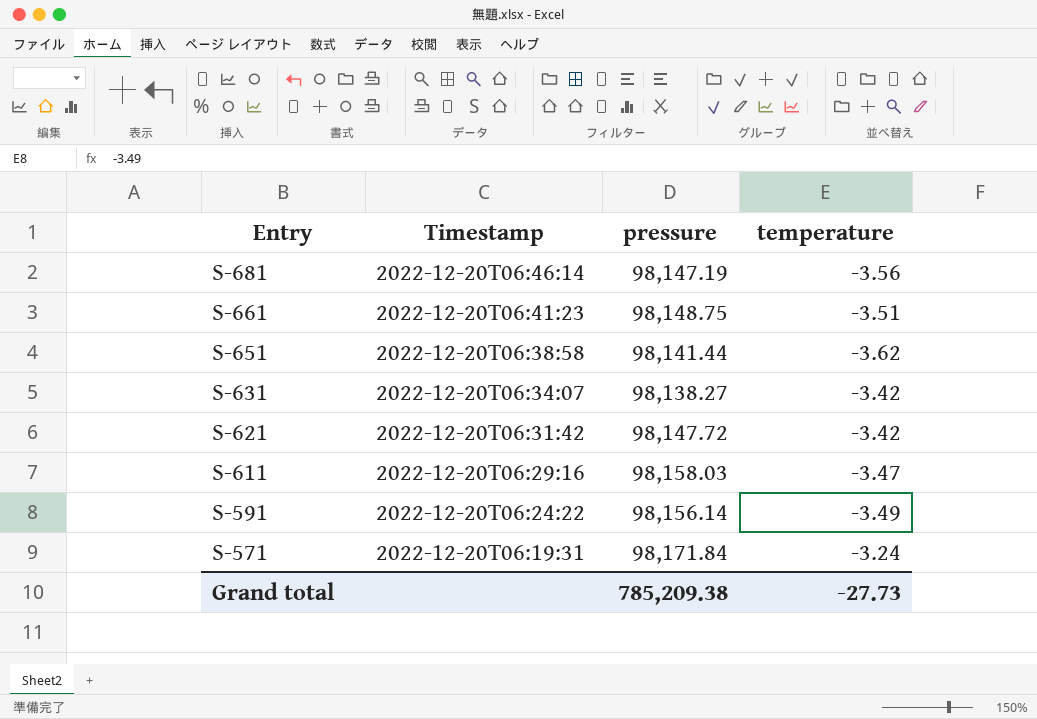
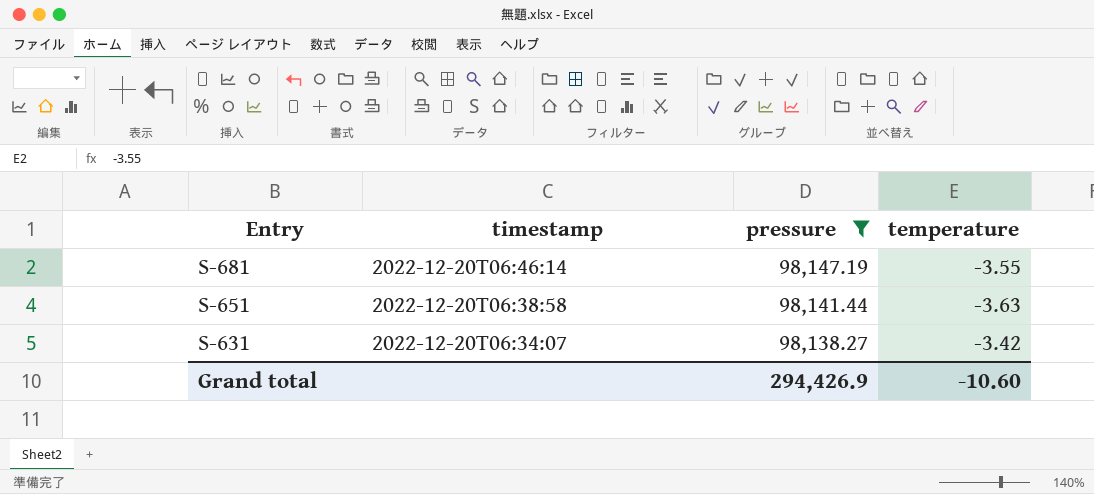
filter: none -> pressure <= 98,147.19
column name: Timestamp -> timestamp
S-681 | temperature: -3.56 -> -3.55
S-651 | temperature: -3.62 -> -3.63
Grand total | pressure: 785,209.38 -> 294,426.9
Grand total | temperature: -27.73 -> -10.60

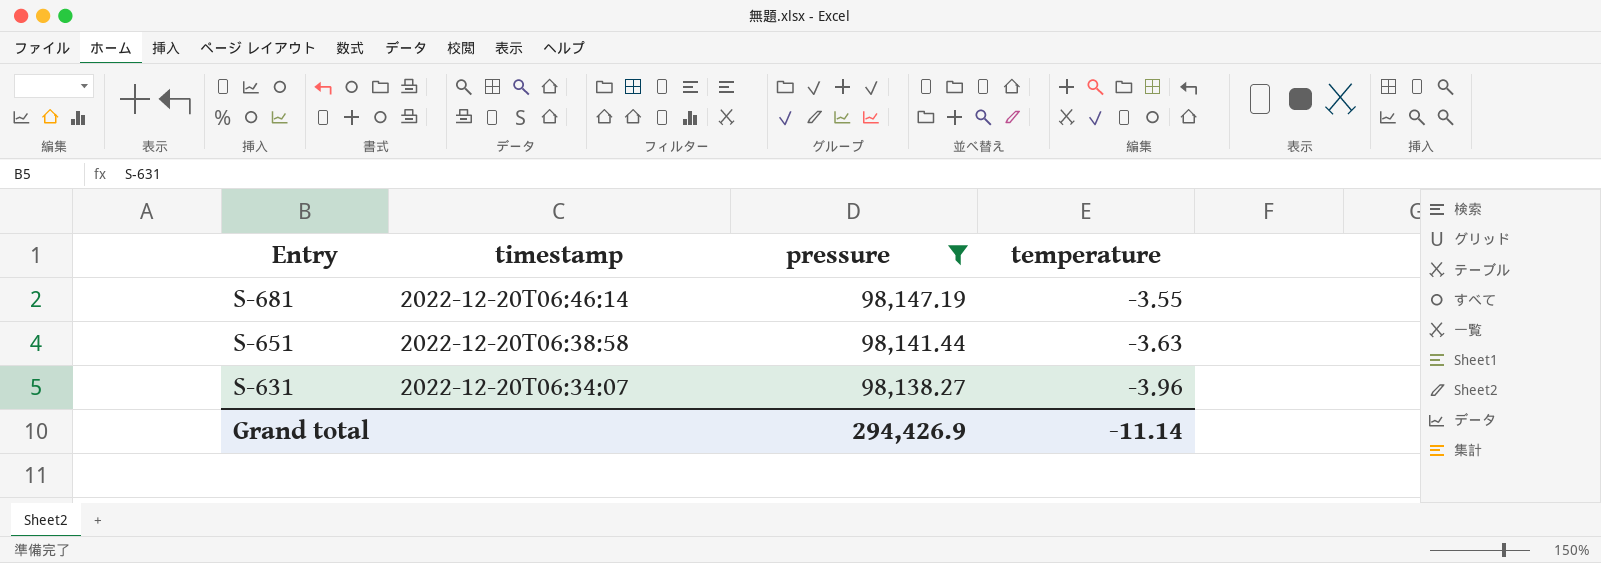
S-631 | temperature: -3.42 -> -3.96
Grand total | temperature: -10.60 -> -11.14

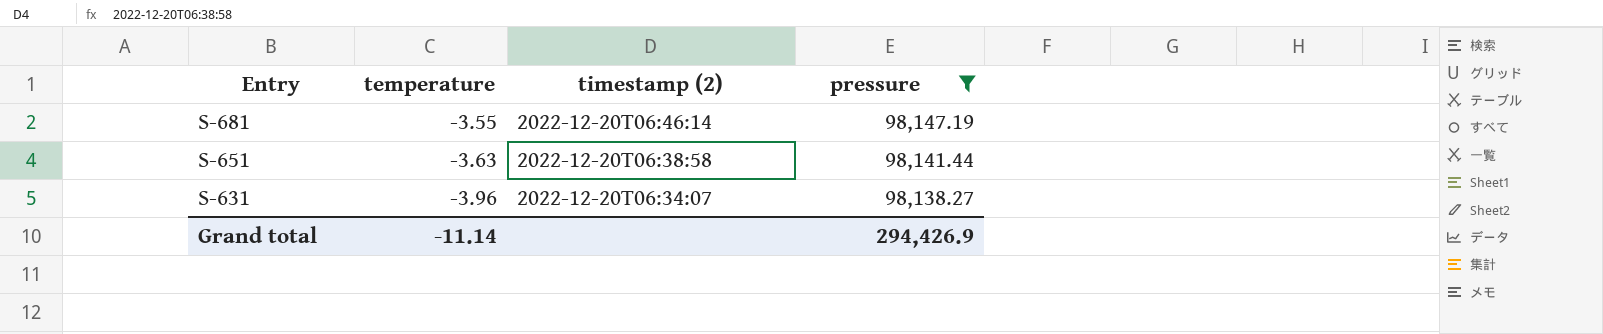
column temperature | position: 4 -> 2
column name: timestamp -> timestamp (2)

